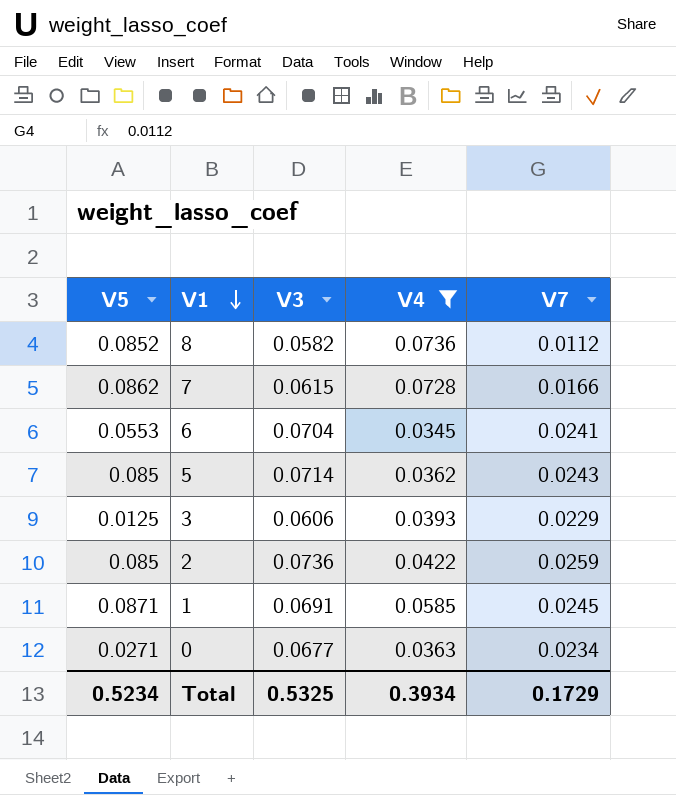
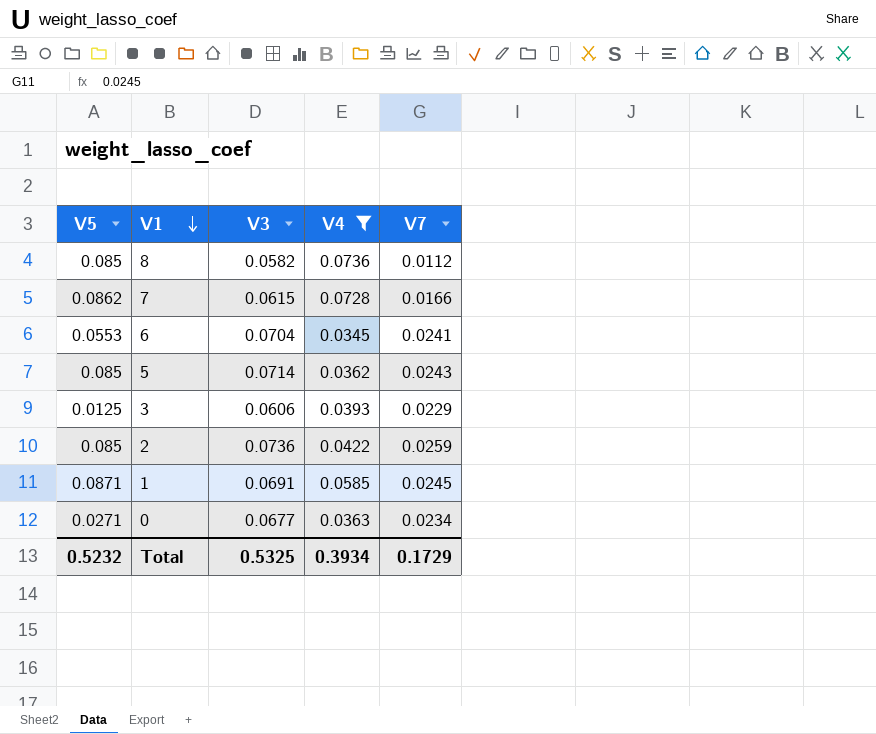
8 | V5: 0.0852 -> 0.085
Total | V5: 0.5234 -> 0.5232

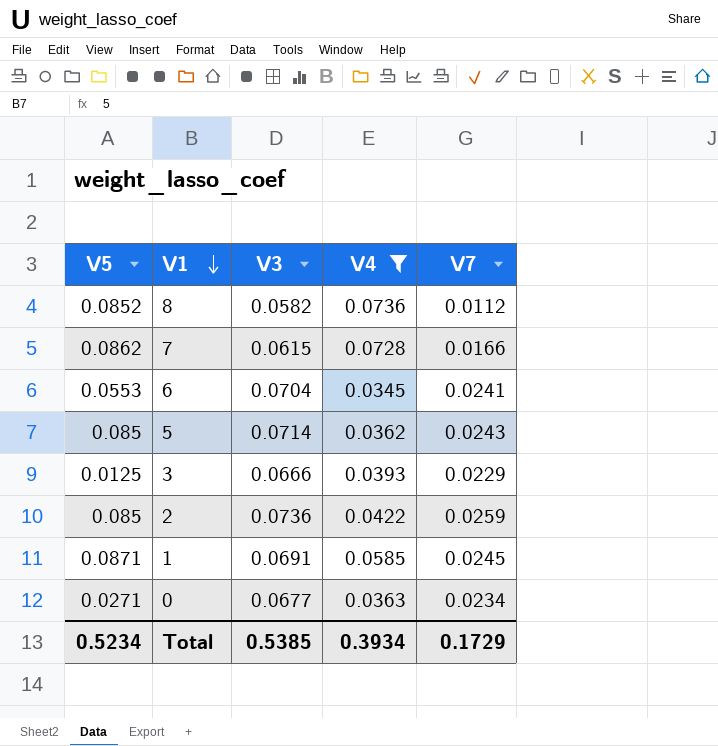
8 | V5: 0.085 -> 0.0852
3 | V3: 0.0606 -> 0.0666
Total | V5: 0.5232 -> 0.5234
Total | V3: 0.5325 -> 0.5385

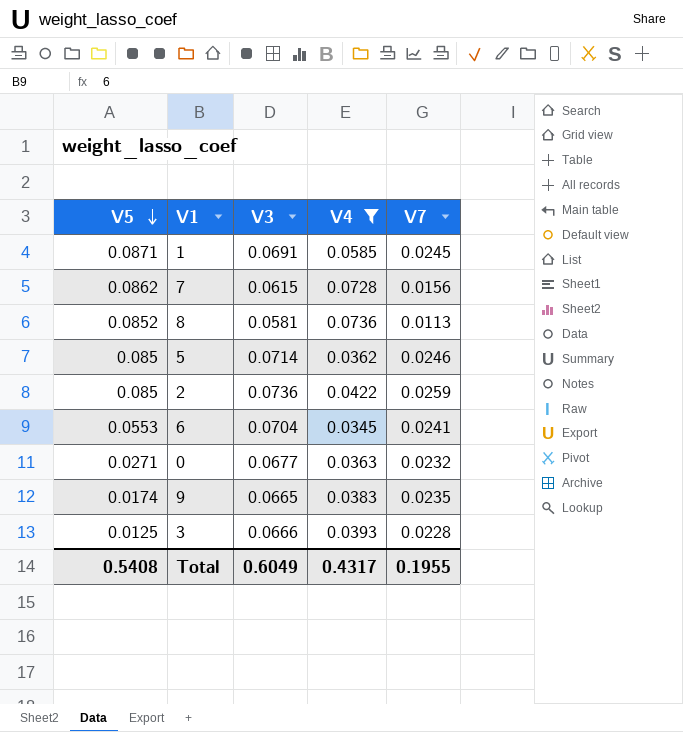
row order: V1 descending -> V5 descending
7 | V7: 0.0166 -> 0.0156
8 | V3: 0.0582 -> 0.0581
8 | V7: 0.0112 -> 0.0113
5 | V7: 0.0243 -> 0.0246
0 | V7: 0.0234 -> 0.0232
row 9: none -> 0.0174 | 0.0665 | 0.0383 | 0.0235
3 | V7: 0.0229 -> 0.0228
Total | V5: 0.5234 -> 0.5408
Total | V3: 0.5385 -> 0.6049
Total | V4: 0.3934 -> 0.4317
Total | V7: 0.1729 -> 0.1955

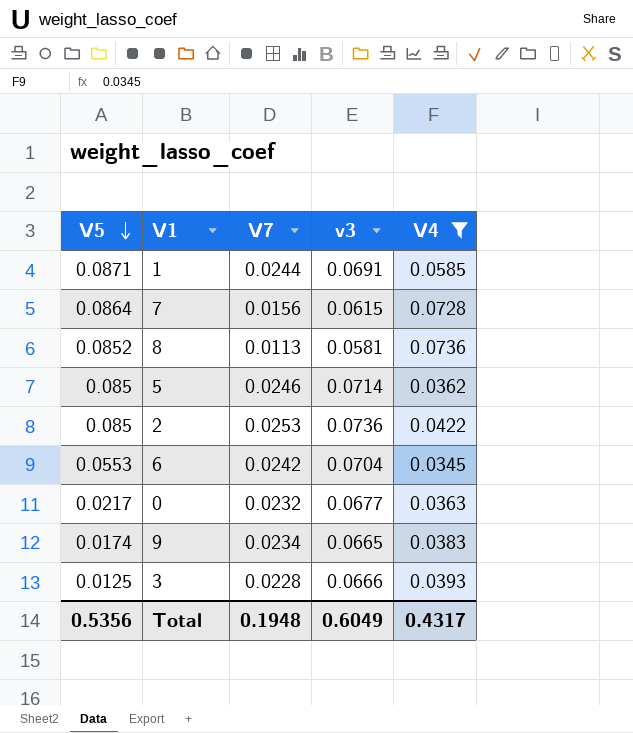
column V7 | position: 5 -> 3
column name: V3 -> v3
1 | V7: 0.0245 -> 0.0244
7 | V5: 0.0862 -> 0.0864
2 | V7: 0.0259 -> 0.0253
6 | V7: 0.0241 -> 0.0242
0 | V5: 0.0271 -> 0.0217
9 | V7: 0.0235 -> 0.0234
Total | V5: 0.5408 -> 0.5356
Total | V7: 0.1955 -> 0.1948

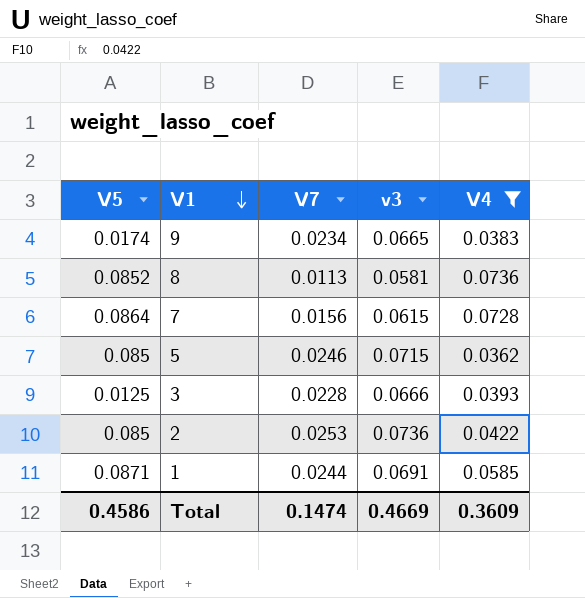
row order: V5 descending -> V1 descending
row 6: 0.0553 | 0.0242 | 0.0704 | 0.0345 -> none
row 0: 0.0217 | 0.0232 | 0.0677 | 0.0363 -> none
5 | v3: 0.0714 -> 0.0715
Total | V5: 0.5356 -> 0.4586
Total | V7: 0.1948 -> 0.1474
Total | v3: 0.6049 -> 0.4669
Total | V4: 0.4317 -> 0.3609

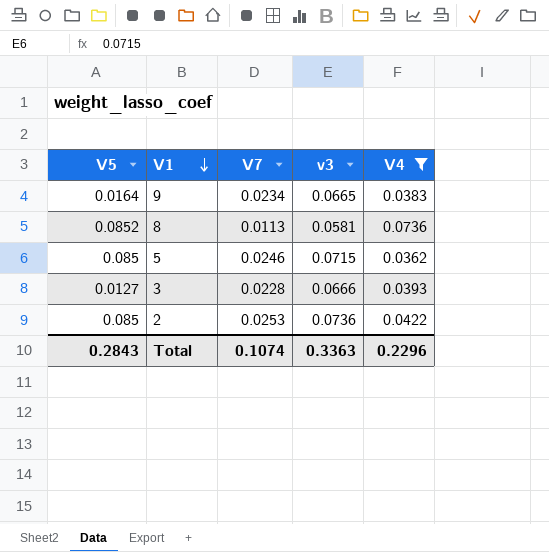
row 7: 0.0864 | 0.0156 | 0.0615 | 0.0728 -> none
row 1: 0.0871 | 0.0244 | 0.0691 | 0.0585 -> none
9 | V5: 0.0174 -> 0.0164
3 | V5: 0.0125 -> 0.0127
Total | V5: 0.4586 -> 0.2843
Total | V7: 0.1474 -> 0.1074
Total | v3: 0.4669 -> 0.3363
Total | V4: 0.3609 -> 0.2296

